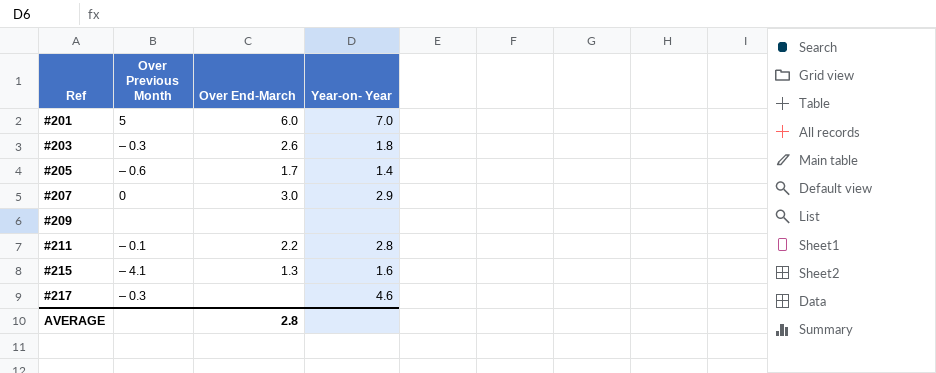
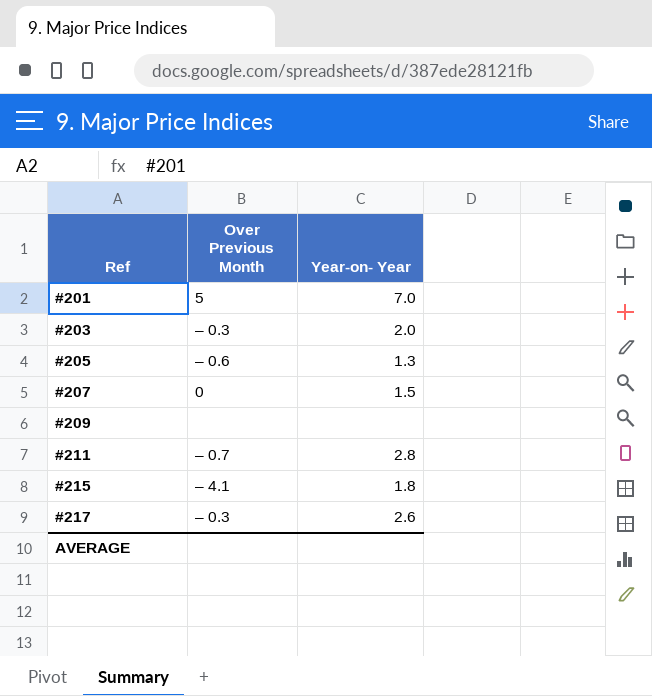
column Over End-March | position: 3 -> none
#203 | Year-on- Year: 1.8 -> 2.0
#205 | Year-on- Year: 1.4 -> 1.3
#207 | Year-on- Year: 2.9 -> 1.5
#211 | Over Previous Month: – 0.1 -> – 0.7
#215 | Year-on- Year: 1.6 -> 1.8
#217 | Year-on- Year: 4.6 -> 2.6

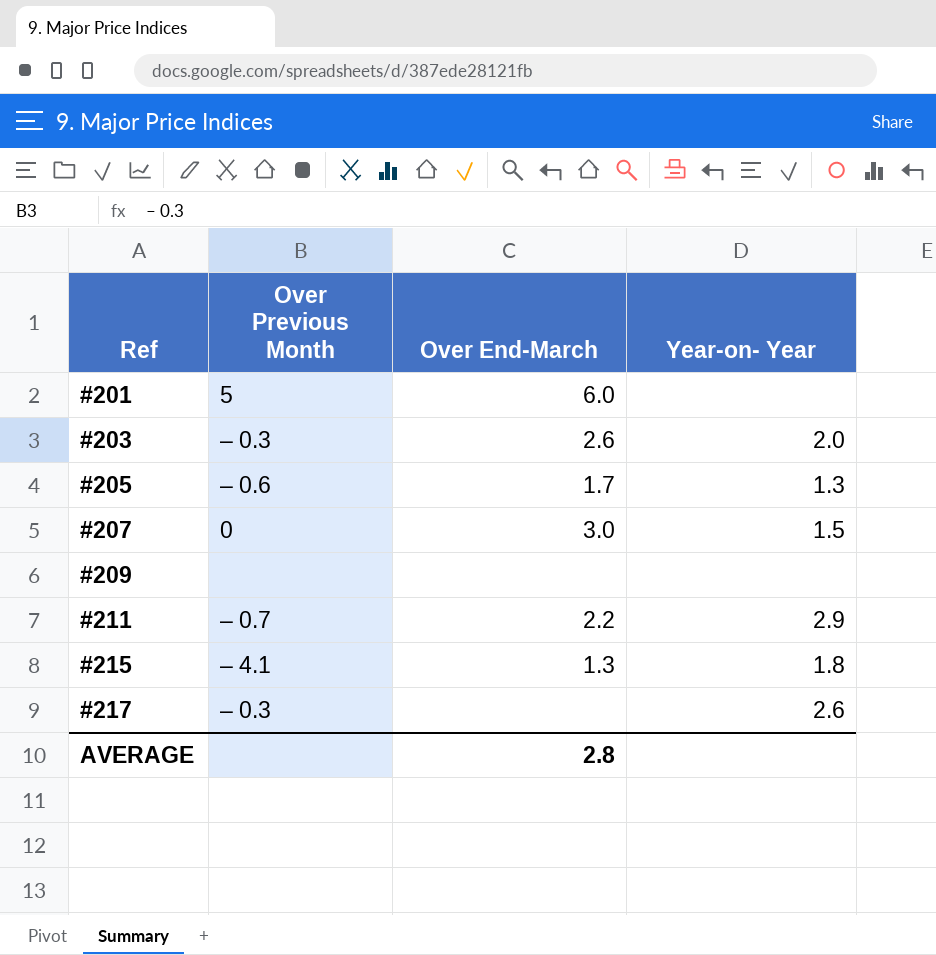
column Over End-March | position: none -> 3
#201 | Year-on- Year: 7.0 -> none
#211 | Year-on- Year: 2.8 -> 2.9

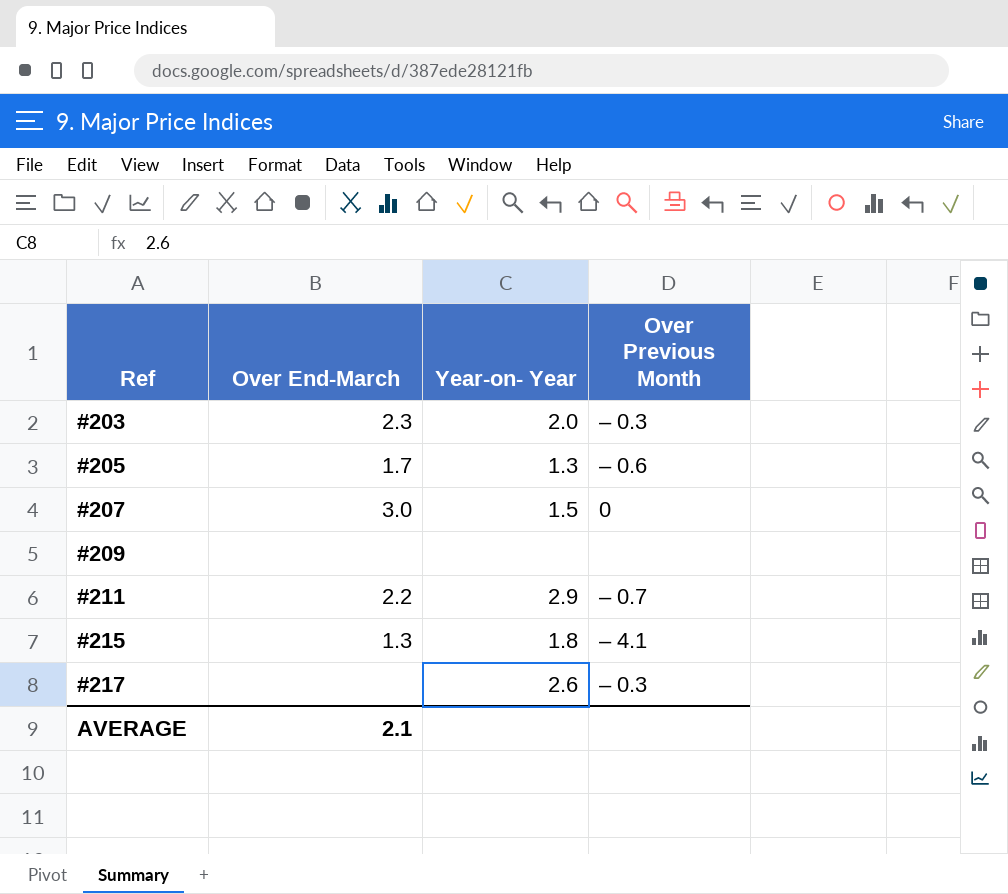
column Over Previous Month | position: 2 -> 4
row #201: 5 | 6.0 | none -> none
#203 | Over End-March: 2.6 -> 2.3
AVERAGE | Over End-March: 2.8 -> 2.1

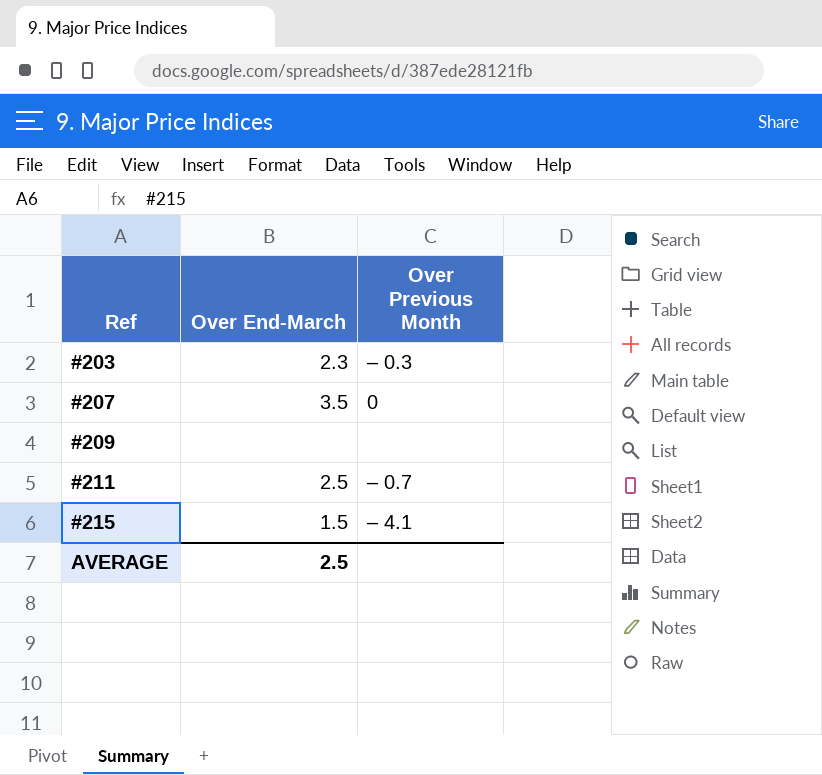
column Year-on- Year | position: 3 -> none
row #205: 1.7 | 1.3 | – 0.6 -> none
row #217: none | 2.6 | – 0.3 -> none
#207 | Over End-March: 3.0 -> 3.5
#211 | Over End-March: 2.2 -> 2.5
#215 | Over End-March: 1.3 -> 1.5
AVERAGE | Over End-March: 2.1 -> 2.5

